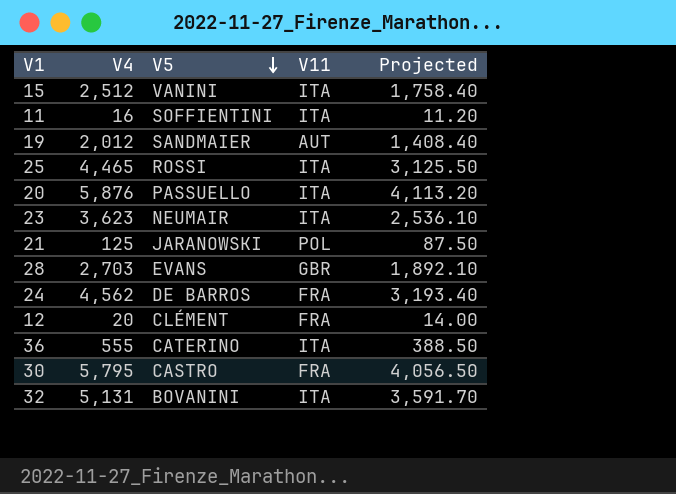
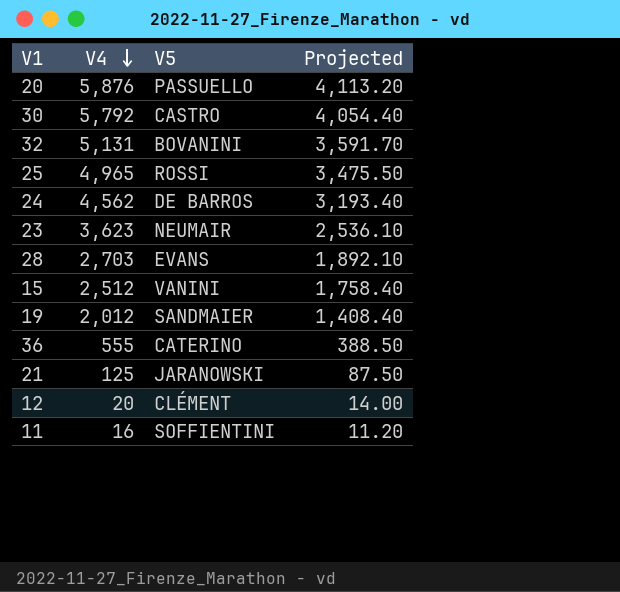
row order: V5 descending -> V4 descending
column V11 | position: 4 -> none
30 | V4: 5,795 -> 5,792
30 | Projected: 4,056.50 -> 4,054.40
25 | V4: 4,465 -> 4,965
25 | Projected: 3,125.50 -> 3,475.50

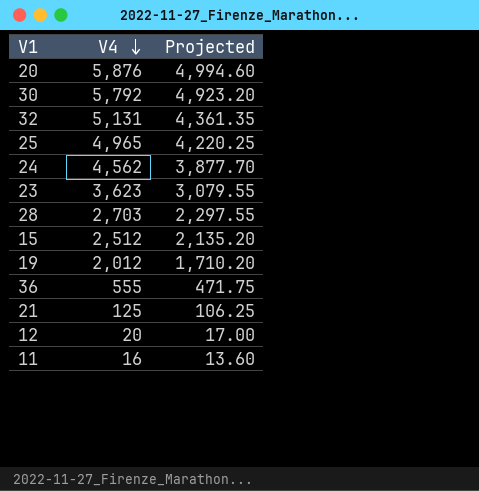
column V5 | position: 3 -> none
column Projected | formula: [V4] * 0.7 -> [V4] * 0.85

